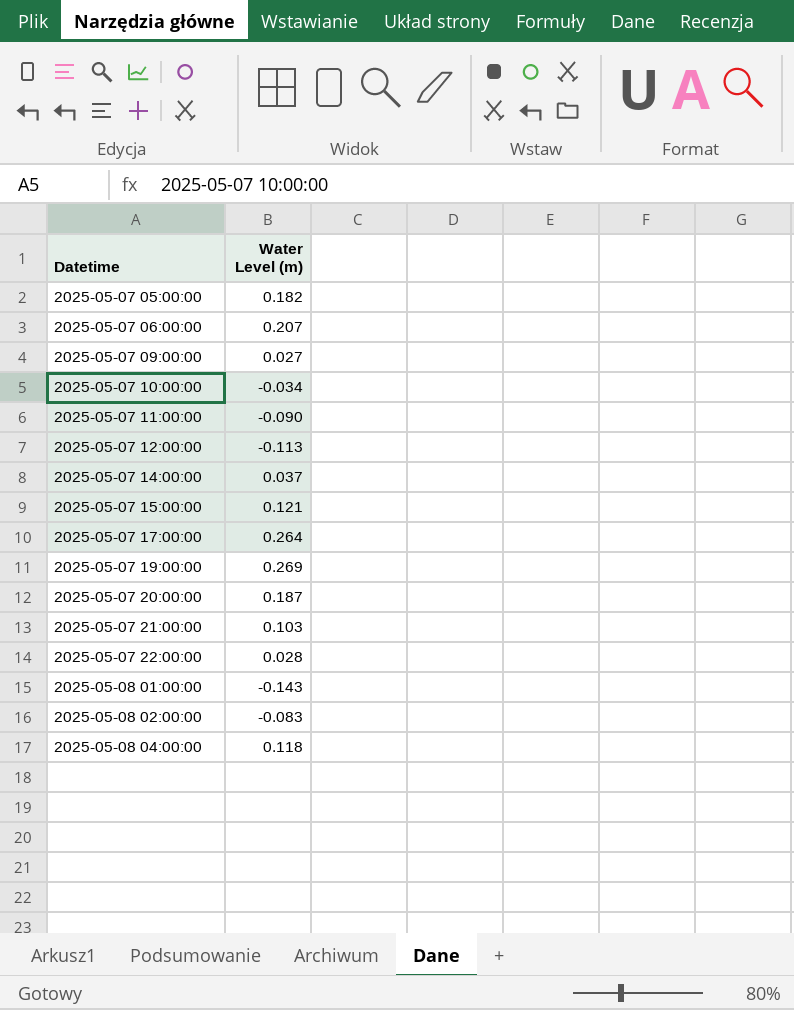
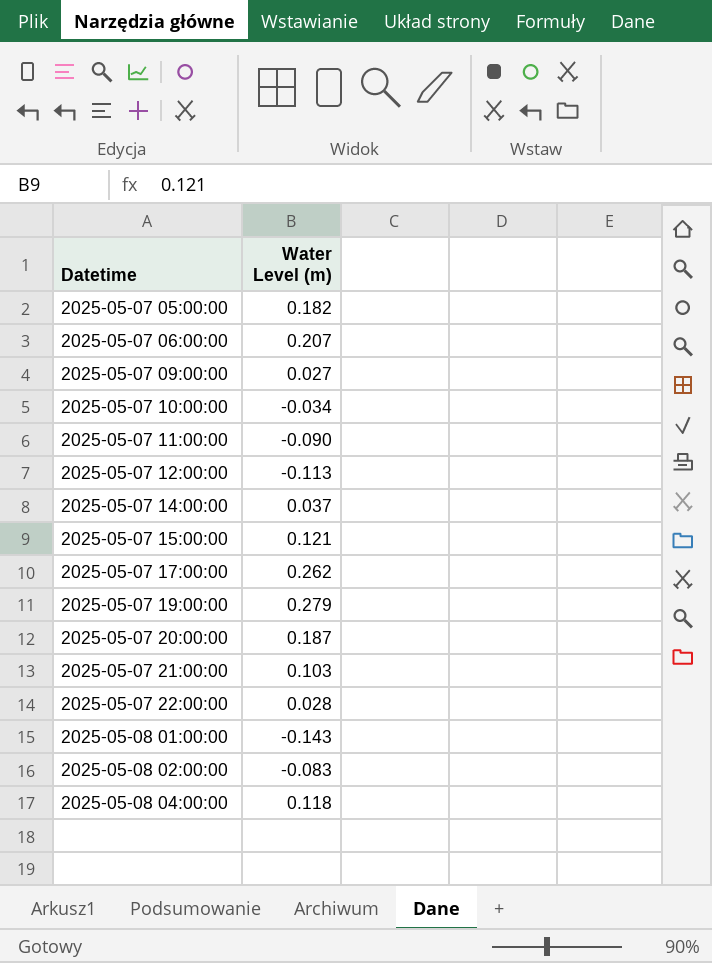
2025-05-07 17:00:00 | Water Level (m): 0.264 -> 0.262
2025-05-07 19:00:00 | Water Level (m): 0.269 -> 0.279

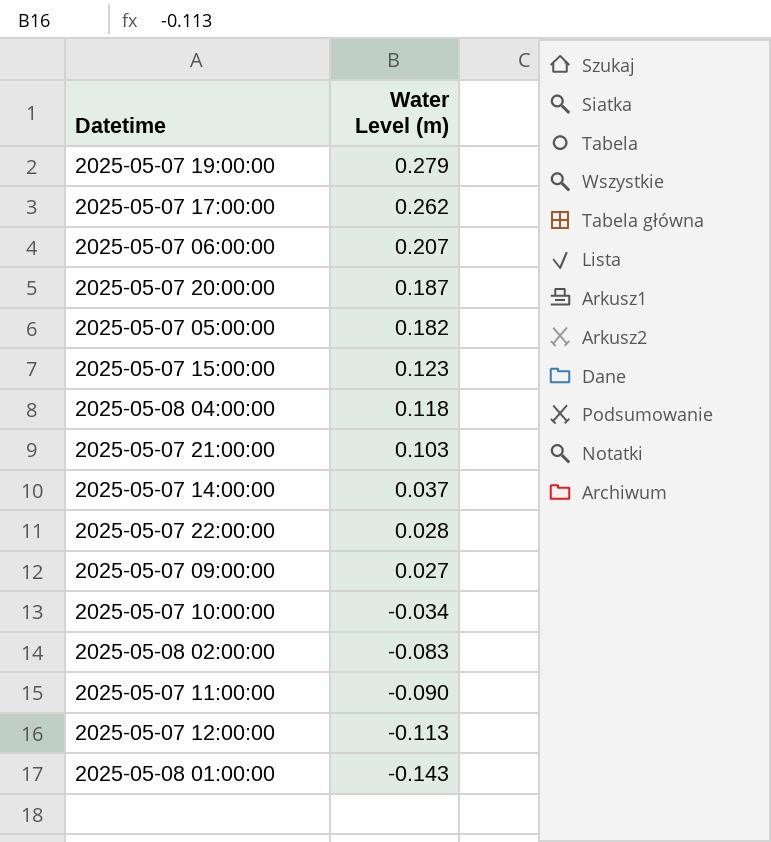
row order: Datetime ascending -> Water Level (m) descending
2025-05-07 15:00:00 | Water Level (m): 0.121 -> 0.123

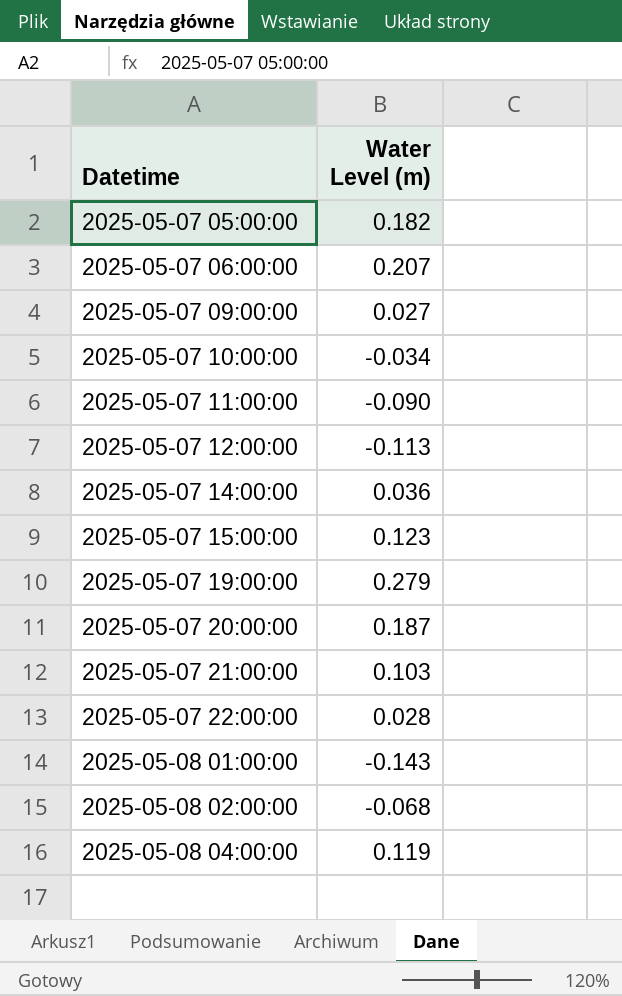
row order: Water Level (m) descending -> Datetime ascending
row 2025-05-07 17:00:00: 0.262 -> none
2025-05-07 14:00:00 | Water Level (m): 0.037 -> 0.036
2025-05-08 02:00:00 | Water Level (m): -0.083 -> -0.068
2025-05-08 04:00:00 | Water Level (m): 0.118 -> 0.119

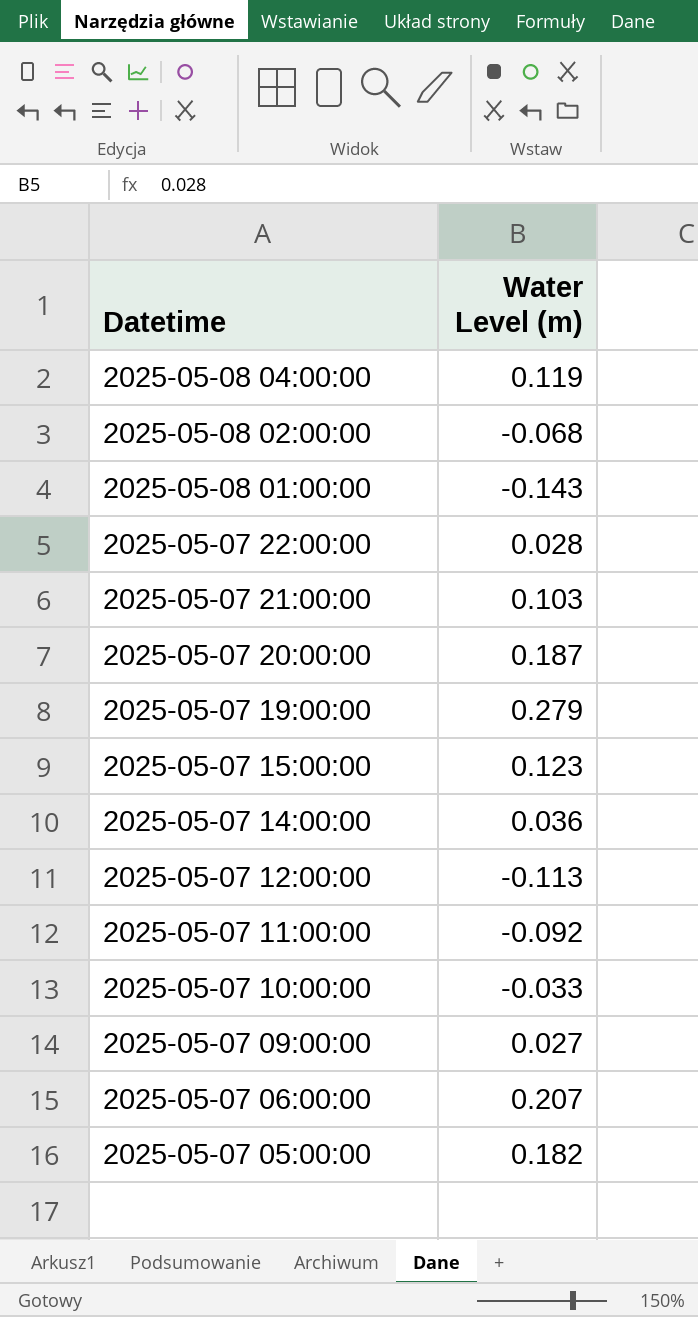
row order: Datetime ascending -> Datetime descending
2025-05-07 11:00:00 | Water Level (m): -0.090 -> -0.092
2025-05-07 10:00:00 | Water Level (m): -0.034 -> -0.033

